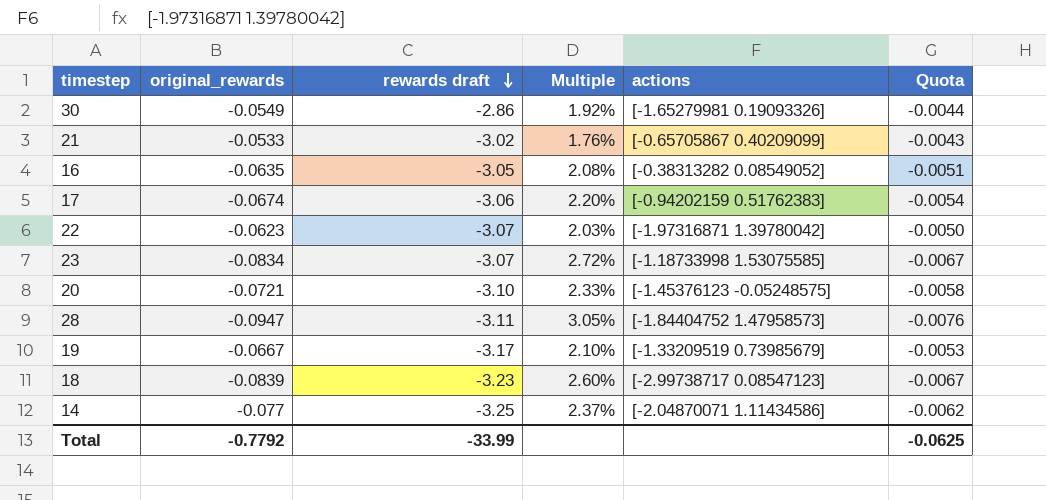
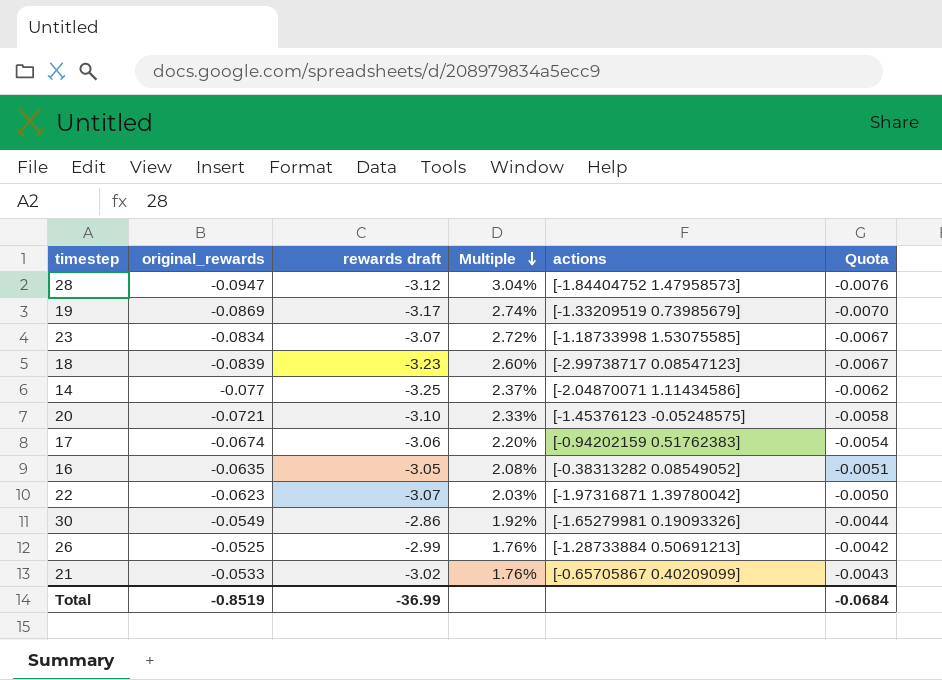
row order: rewards draft descending -> Multiple descending
28 | rewards draft: -3.11 -> -3.12
28 | Multiple: 3.05% -> 3.04%
19 | original_rewards: -0.0667 -> -0.0869
19 | Multiple: 2.10% -> 2.74%
19 | Quota: -0.0053 -> -0.0070
row 26: none -> -0.0525 | -2.99 | 1.76% | [-1.28733884 0.50691213] | -0.0042
Total | original_rewards: -0.7792 -> -0.8519
Total | rewards draft: -33.99 -> -36.99
Total | Quota: -0.0625 -> -0.0684

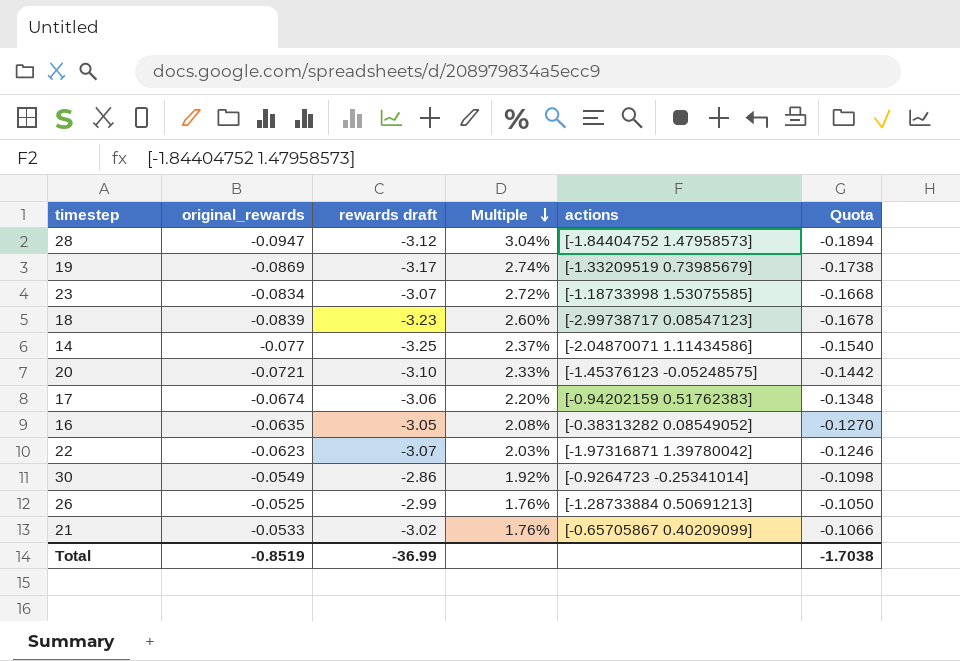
column Quota | formula: [original_rewards] * 0.08 -> [original_rewards] * 2
30 | actions: [-1.65279981 0.19093326] -> [-0.9264723 -0.25341014]
Total | Quota: -0.0684 -> -1.7038

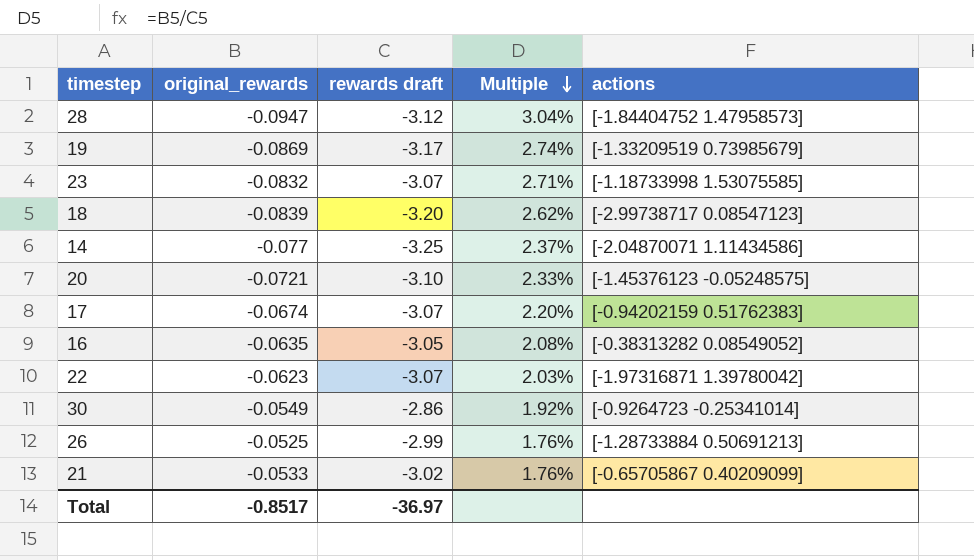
column Quota | formula: [original_rewards] * 2 -> none
23 | original_rewards: -0.0834 -> -0.0832
23 | Multiple: 2.72% -> 2.71%
18 | rewards draft: -3.23 -> -3.20
18 | Multiple: 2.60% -> 2.62%
17 | rewards draft: -3.06 -> -3.07
Total | original_rewards: -0.8519 -> -0.8517
Total | rewards draft: -36.99 -> -36.97

